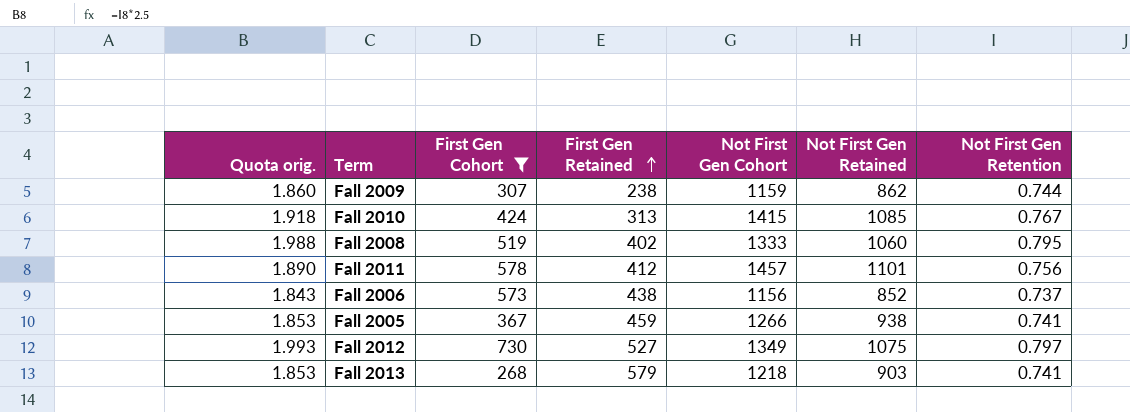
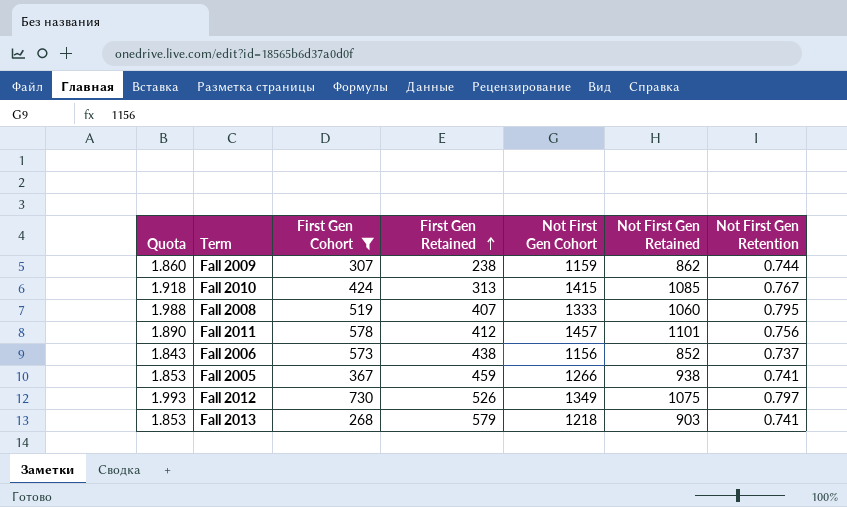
column name: Quota orig. -> Quota
Fall 2008 | First Gen Retained: 402 -> 407
Fall 2012 | First Gen Retained: 527 -> 526

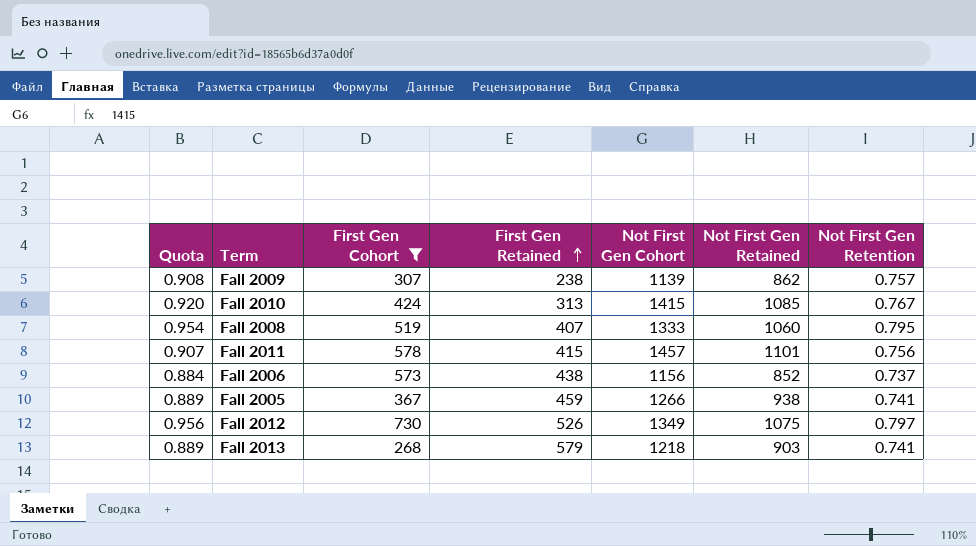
column Quota | formula: [Not First Gen Retention] * 2.5 -> [Not First Gen Retention] * 1.2
Fall 2009 | Not First Gen Cohort: 1159 -> 1139
Fall 2009 | Not First Gen Retention: 0.744 -> 0.757
Fall 2011 | First Gen Retained: 412 -> 415

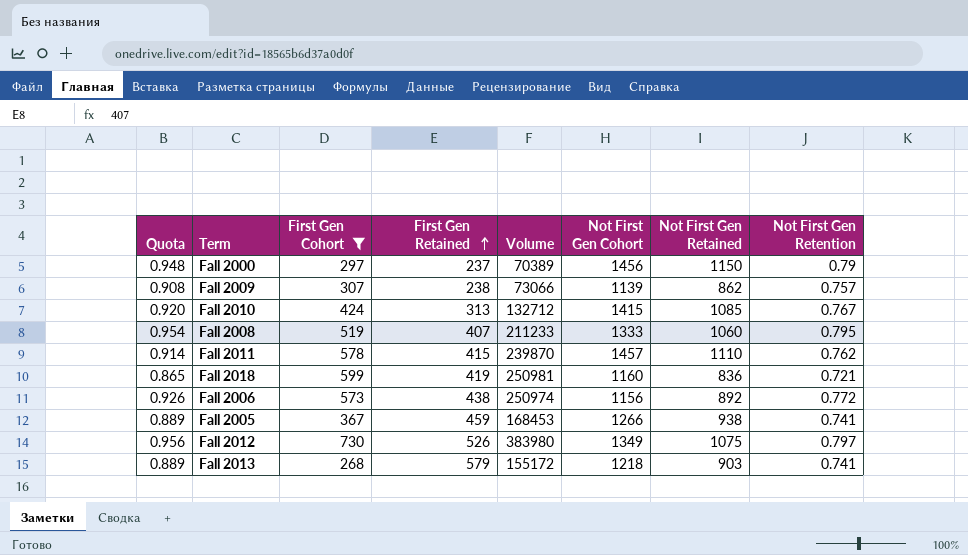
column Volume | formula: none -> [First Gen Cohort] * [First Gen Retained]
row Fall 2000: none -> 0.948 | 297 | 237 | 70389 | 1456 | 1150 | 0.79
Fall 2011 | Quota: 0.907 -> 0.914
Fall 2011 | Not First Gen Retained: 1101 -> 1110
Fall 2011 | Not First Gen Retention: 0.756 -> 0.762
row Fall 2018: none -> 0.865 | 599 | 419 | 250981 | 1160 | 836 | 0.721
Fall 2006 | Quota: 0.884 -> 0.926
Fall 2006 | Not First Gen Retained: 852 -> 892
Fall 2006 | Not First Gen Retention: 0.737 -> 0.772

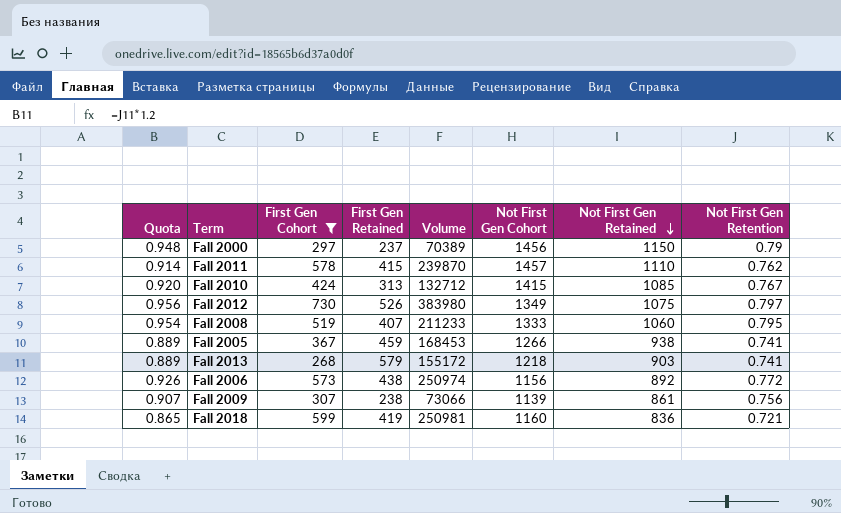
row order: First Gen Retained ascending -> Not First Gen Retained descending
Fall 2009 | Quota: 0.908 -> 0.907
Fall 2009 | Not First Gen Retained: 862 -> 861
Fall 2009 | Not First Gen Retention: 0.757 -> 0.756

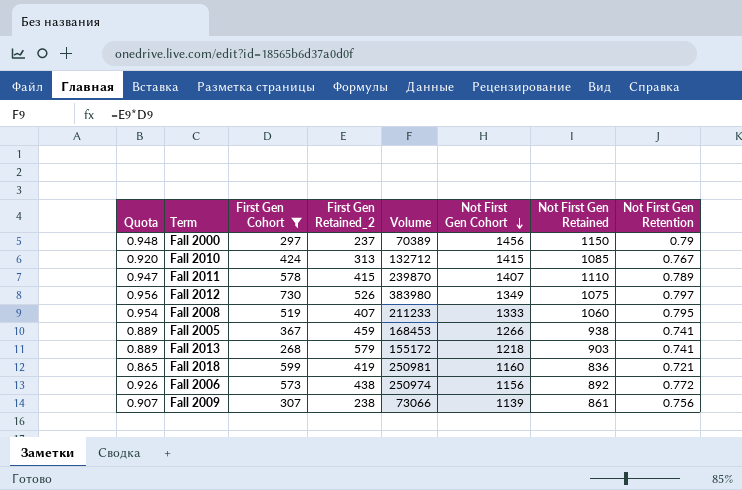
row order: Not First Gen Retained descending -> Not First Gen Cohort descending
column name: First Gen Retained -> First Gen Retained_2
Fall 2011 | Quota: 0.914 -> 0.947
Fall 2011 | Not First Gen Cohort: 1457 -> 1407
Fall 2011 | Not First Gen Retention: 0.762 -> 0.789

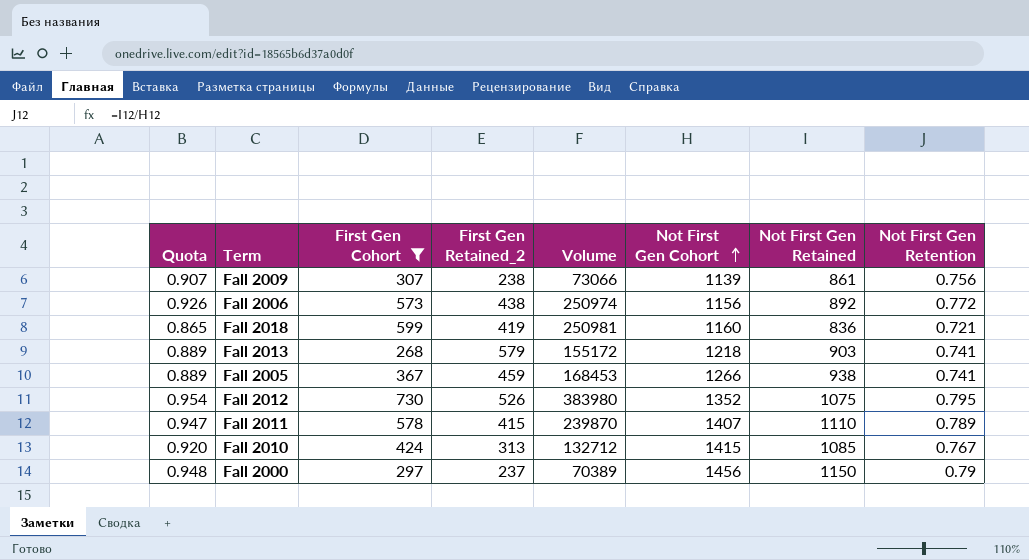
row order: Not First Gen Cohort descending -> Not First Gen Cohort ascending
row Fall 2008: 0.954 | 519 | 407 | 211233 | 1333 | 1060 | 0.795 -> none
Fall 2012 | Quota: 0.956 -> 0.954
Fall 2012 | Not First Gen Cohort: 1349 -> 1352
Fall 2012 | Not First Gen Retention: 0.797 -> 0.795

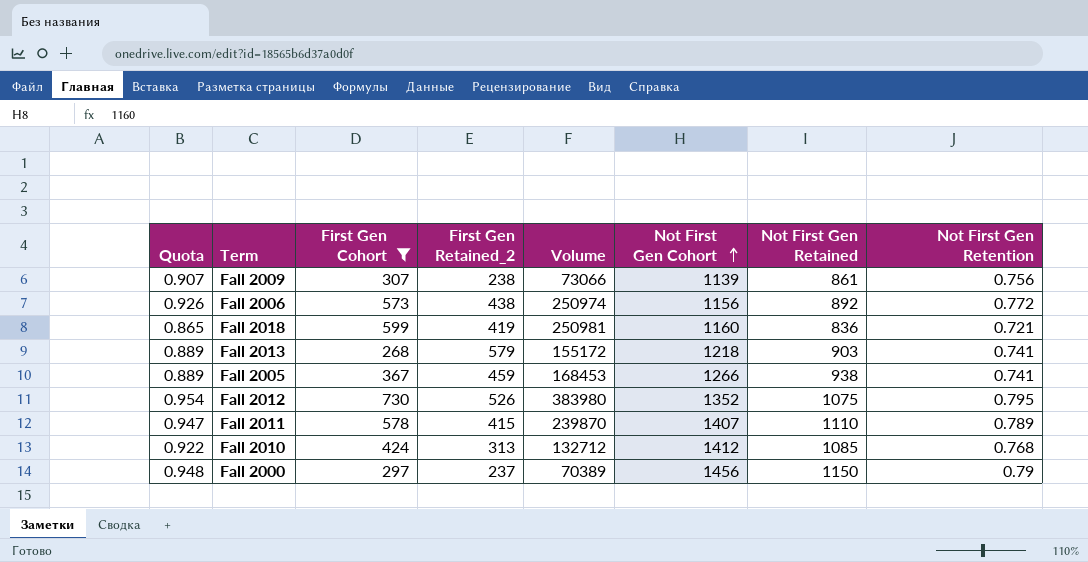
Fall 2010 | Quota: 0.920 -> 0.922
Fall 2010 | Not First Gen Cohort: 1415 -> 1412
Fall 2010 | Not First Gen Retention: 0.767 -> 0.768

